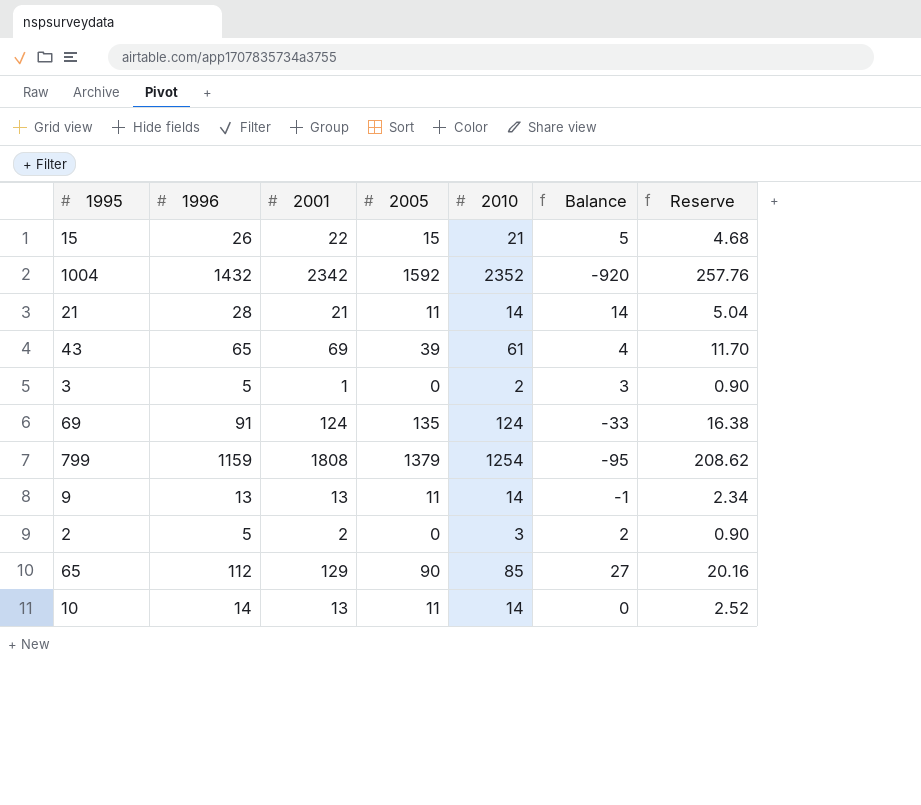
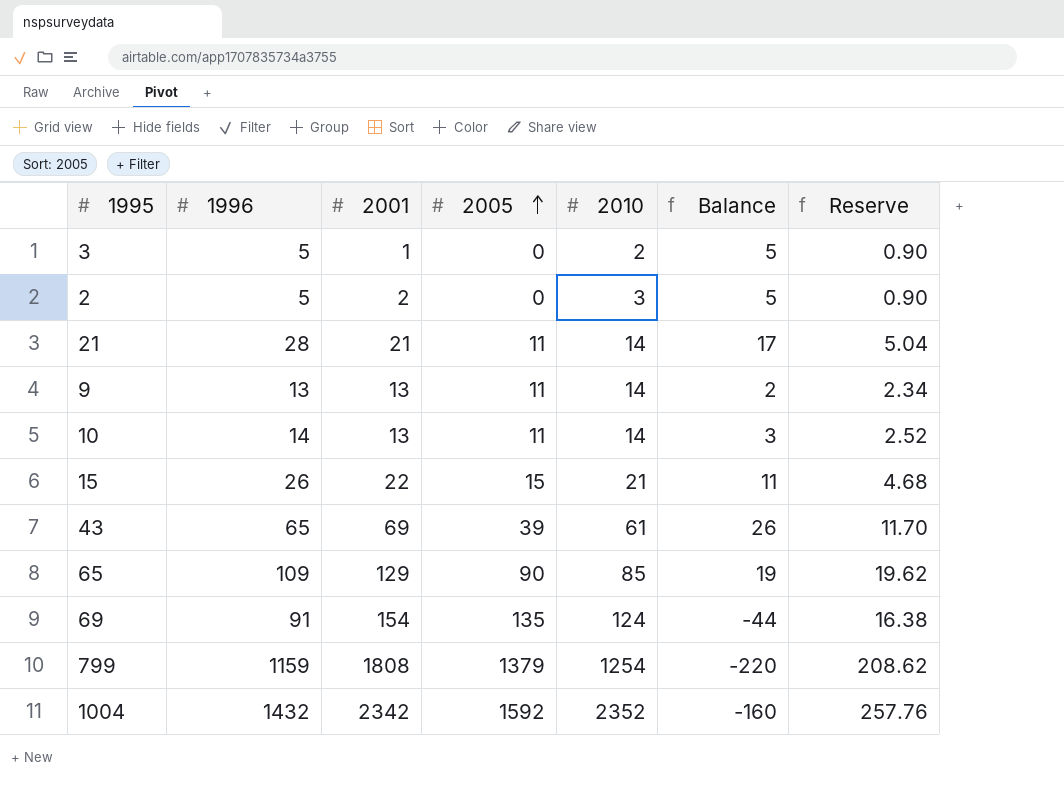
row order: none -> 2005 ascending
column Balance | formula: [1996] - [2010] -> [1996] - [2005]
65 | 1996: 112 -> 109
65 | Reserve: 20.16 -> 19.62
69 | 2001: 124 -> 154

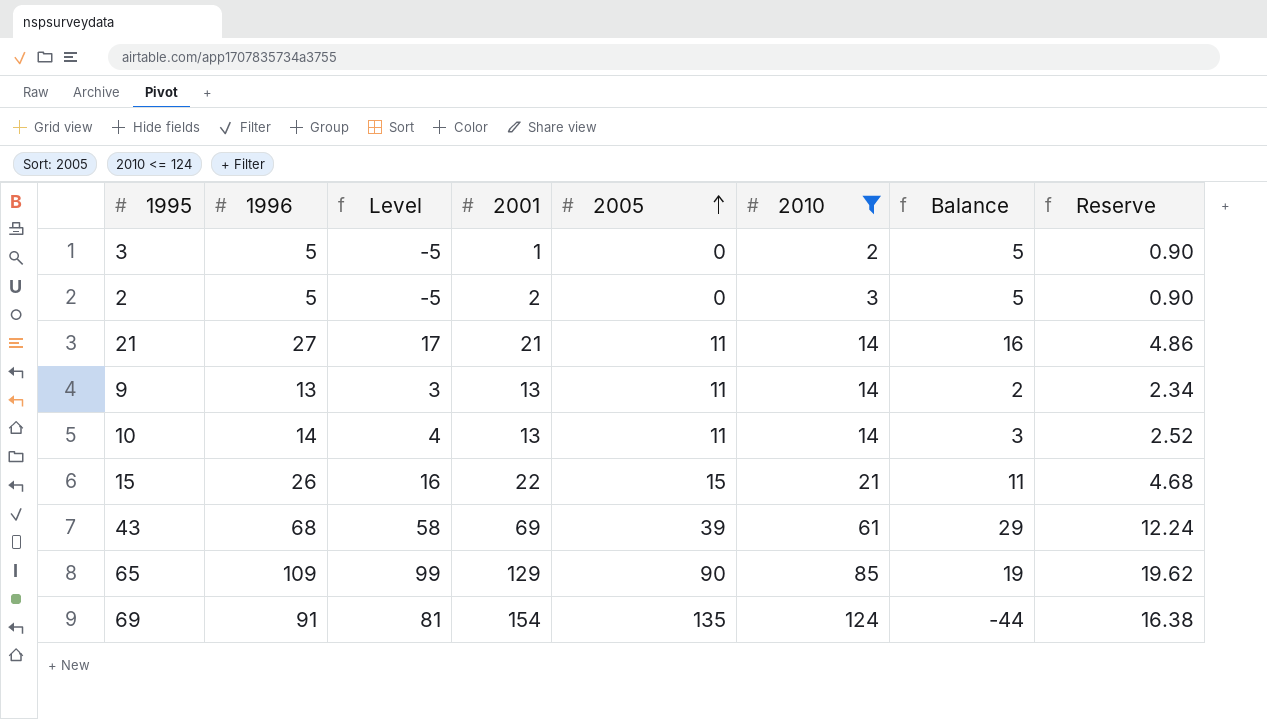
filter: none -> 2010 <= 124
column Level | formula: none -> [1996] - 10
21 | 1996: 28 -> 27
21 | Balance: 17 -> 16
21 | Reserve: 5.04 -> 4.86
43 | 1996: 65 -> 68
43 | Balance: 26 -> 29
43 | Reserve: 11.70 -> 12.24

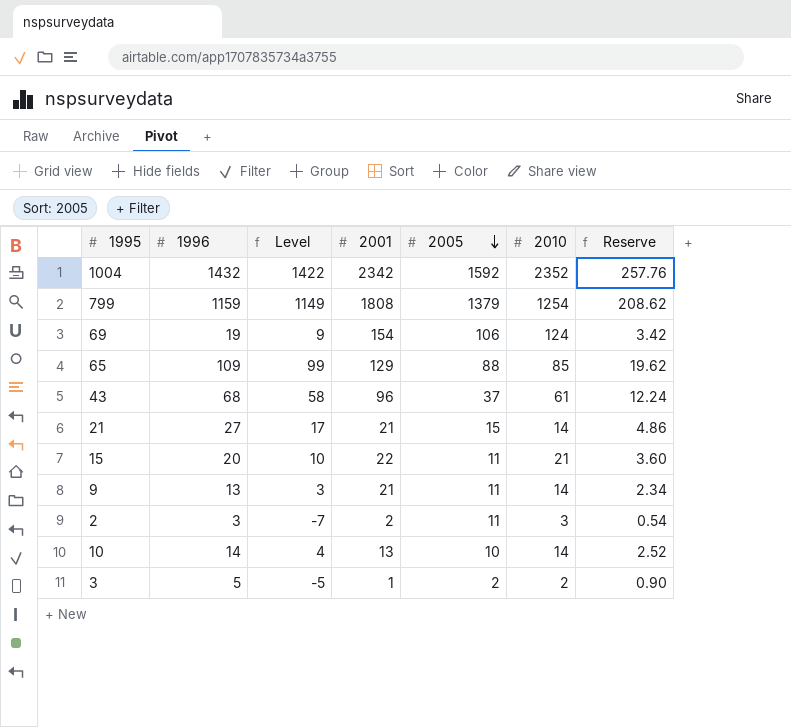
filter: 2010 <= 124 -> none
row order: 2005 ascending -> 2005 descending
column Balance | formula: [1996] - [2005] -> none
69 | 1996: 91 -> 19
69 | Level: 81 -> 9
69 | 2005: 135 -> 106
69 | Reserve: 16.38 -> 3.42
65 | 2005: 90 -> 88
43 | 2001: 69 -> 96
43 | 2005: 39 -> 37
21 | 2005: 11 -> 15
15 | 1996: 26 -> 20
15 | Level: 16 -> 10
15 | 2005: 15 -> 11
15 | Reserve: 4.68 -> 3.60
9 | 2001: 13 -> 21
2 | 1996: 5 -> 3
2 | Level: -5 -> -7
2 | 2005: 0 -> 11
2 | Reserve: 0.90 -> 0.54
10 | 2005: 11 -> 10
3 | 2005: 0 -> 2

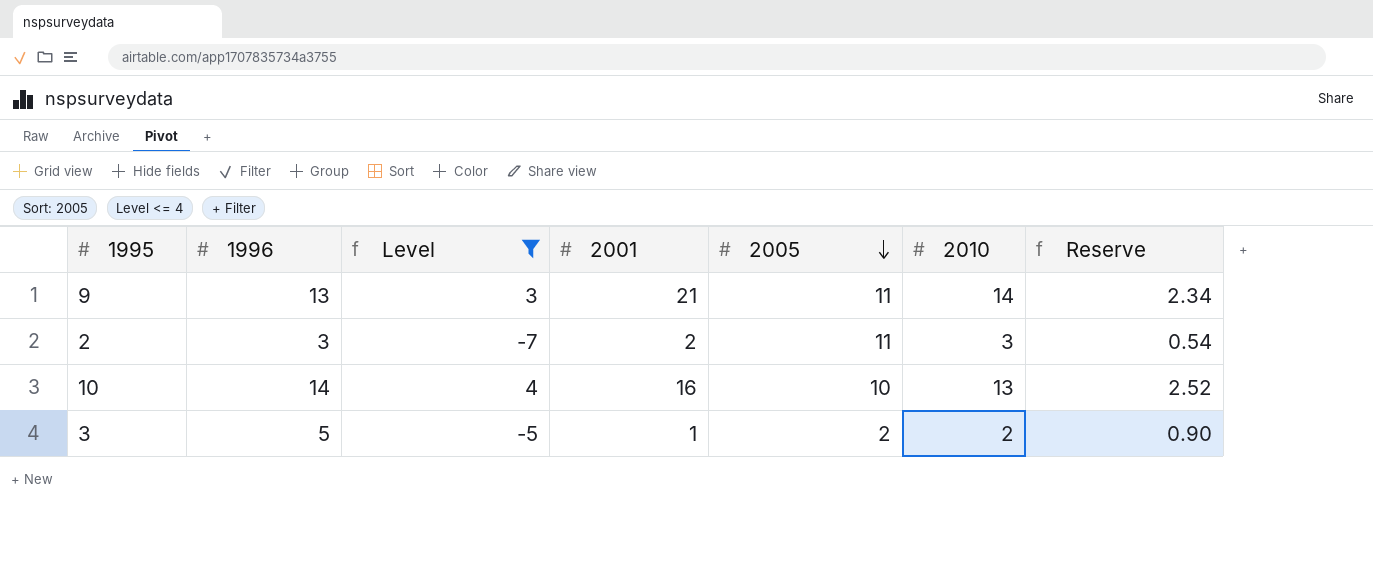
filter: none -> Level <= 4
10 | 2001: 13 -> 16
10 | 2010: 14 -> 13

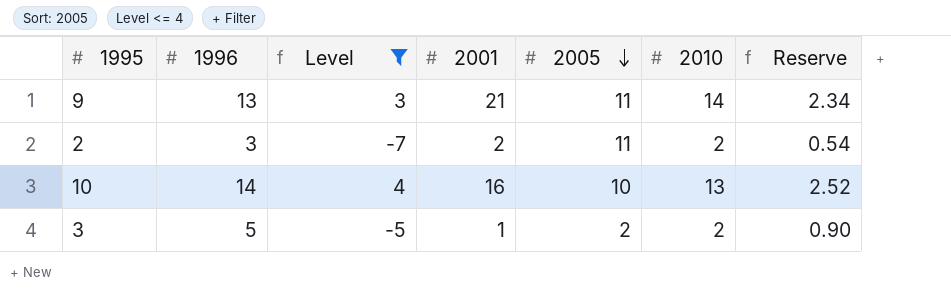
2 | 2010: 3 -> 2

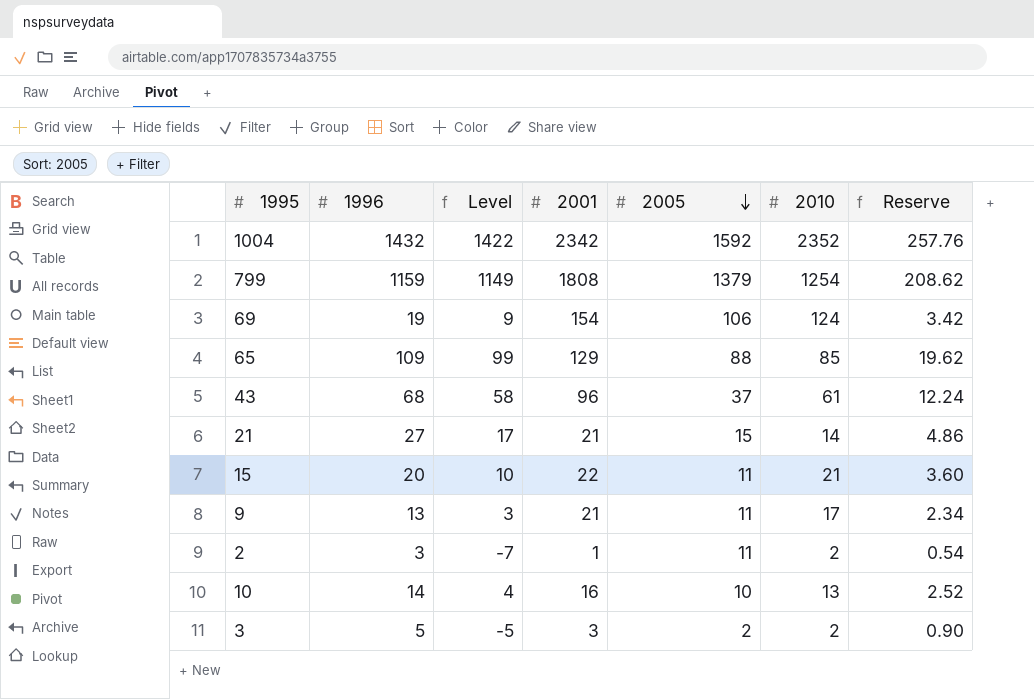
filter: Level <= 4 -> none
9 | 2010: 14 -> 17
2 | 2001: 2 -> 1
3 | 2001: 1 -> 3

